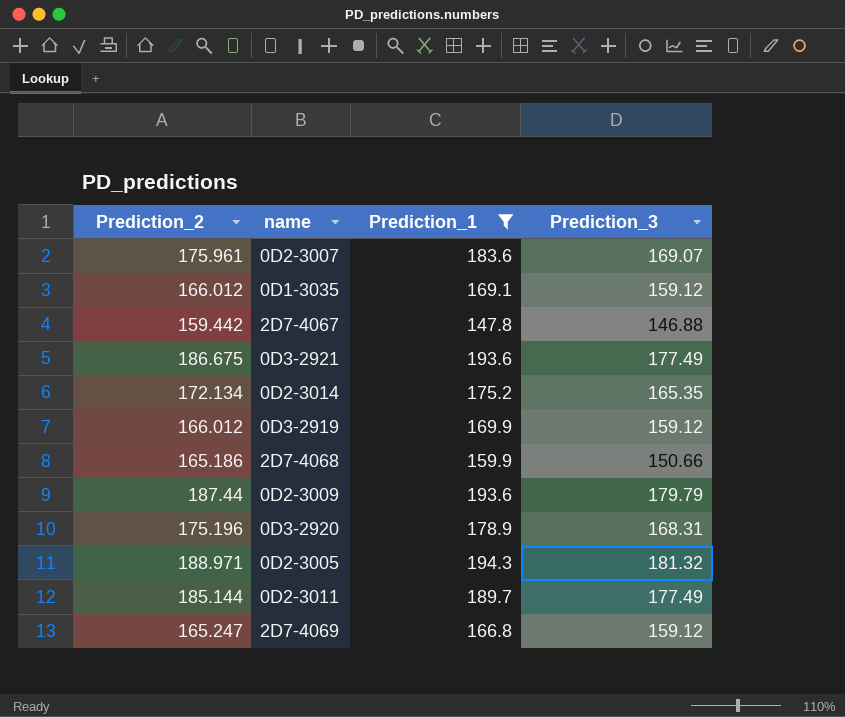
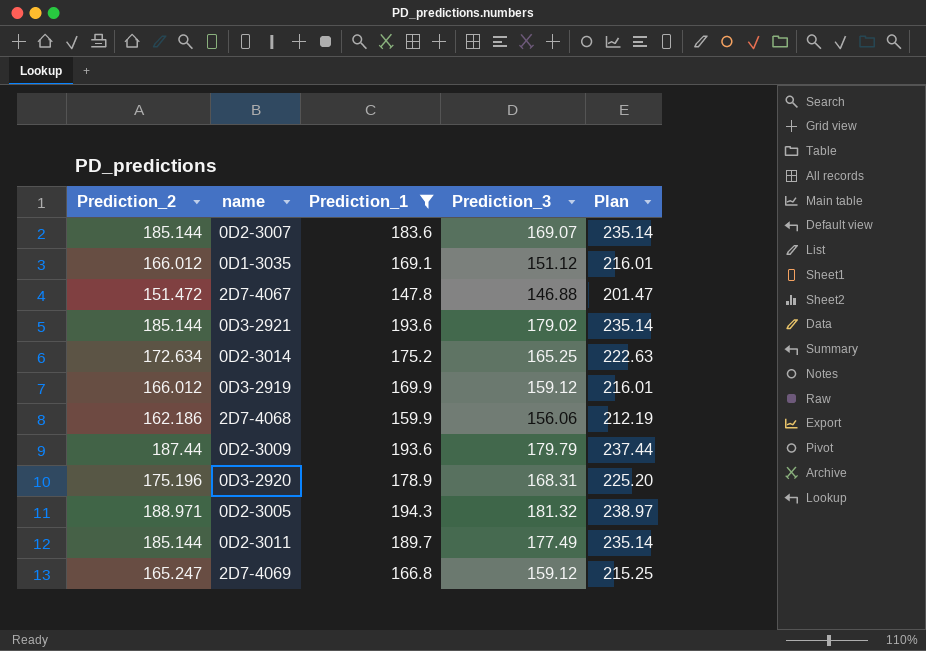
column Plan | formula: none -> [Prediction_2] + 50
0D2-3007 | Prediction_2: 175.961 -> 185.144
0D1-3035 | Prediction_3: 159.12 -> 151.12
2D7-4067 | Prediction_2: 159.442 -> 151.472
0D3-2921 | Prediction_2: 186.675 -> 185.144
0D3-2921 | Prediction_3: 177.49 -> 179.02
0D2-3014 | Prediction_2: 172.134 -> 172.634
0D2-3014 | Prediction_3: 165.35 -> 165.25
2D7-4068 | Prediction_2: 165.186 -> 162.186
2D7-4068 | Prediction_3: 150.66 -> 156.06

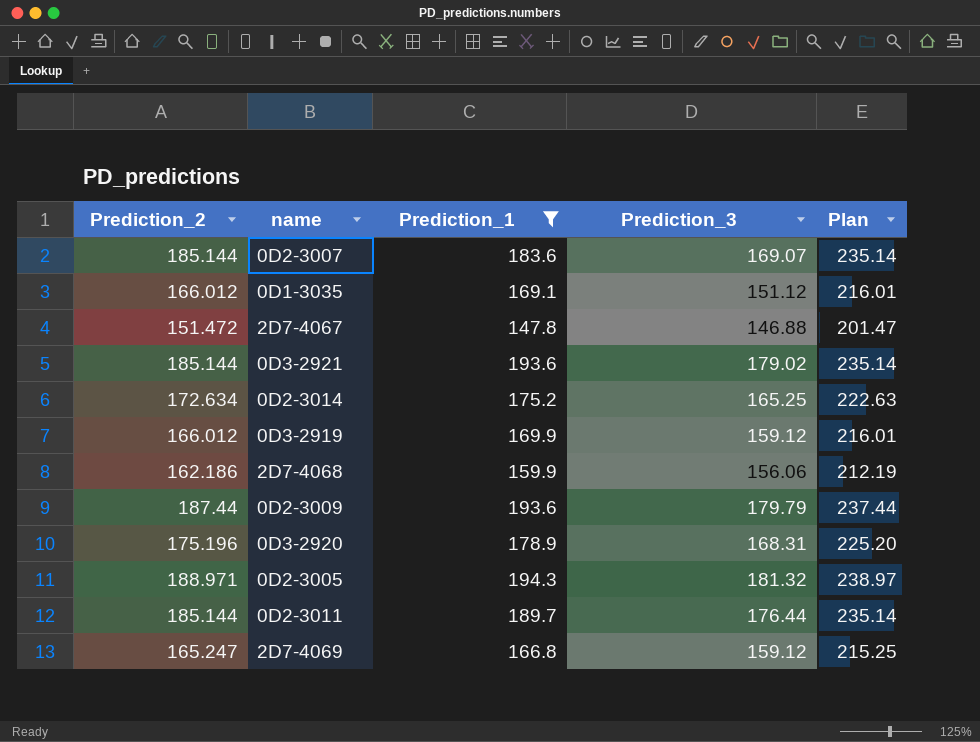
0D2-3011 | Prediction_3: 177.49 -> 176.44

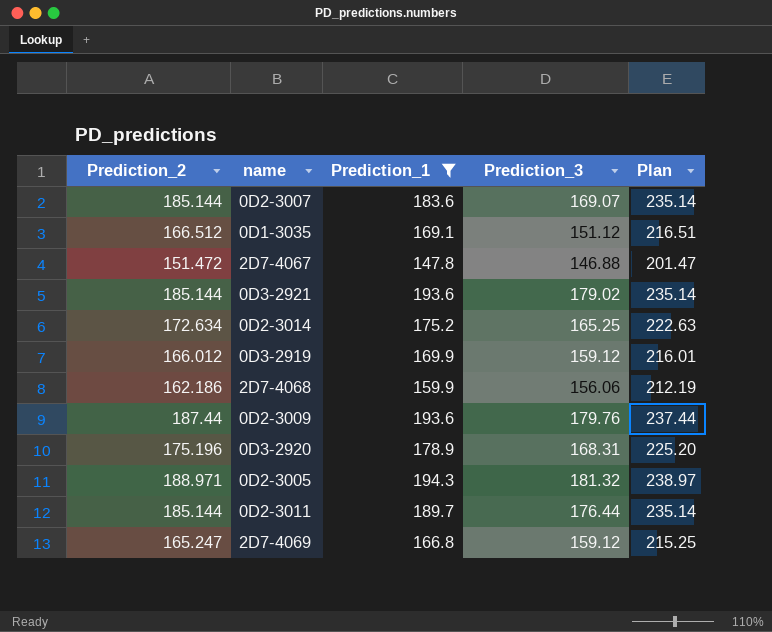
0D1-3035 | Prediction_2: 166.012 -> 166.512
0D1-3035 | Plan: 216.01 -> 216.51
0D2-3009 | Prediction_3: 179.79 -> 179.76

